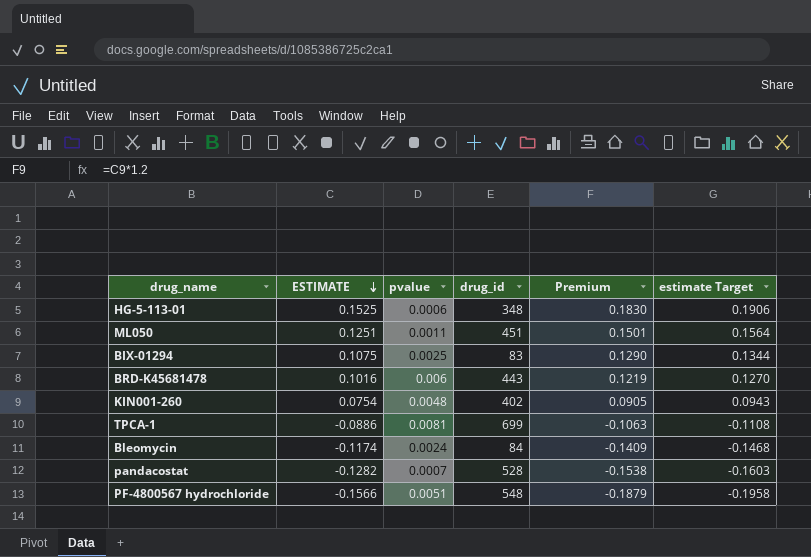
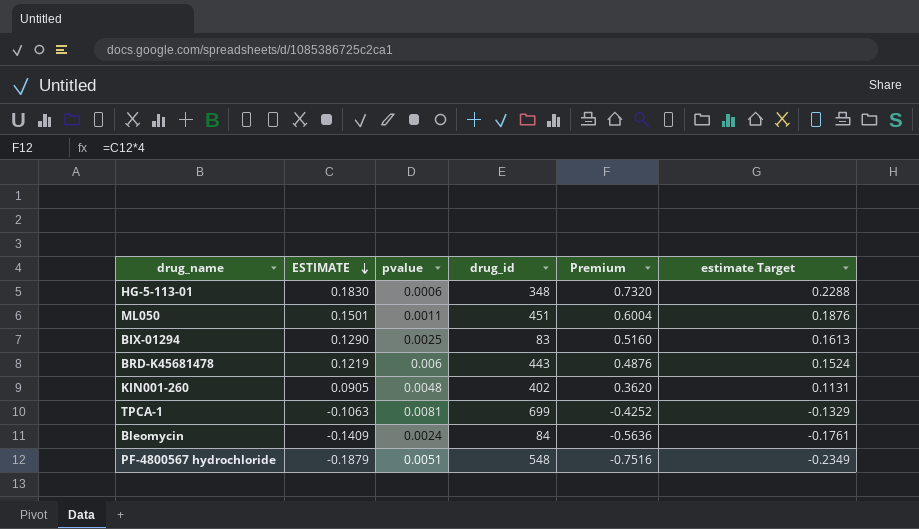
column Premium | formula: [ESTIMATE] * 1.2 -> [ESTIMATE] * 4
row pandacostat: -0.1282 | 0.0007 | 528 | -0.1538 | -0.1603 -> none
HG-5-113-01 | ESTIMATE: 0.1525 -> 0.1830
HG-5-113-01 | estimate Target: 0.1906 -> 0.2288
ML050 | ESTIMATE: 0.1251 -> 0.1501
ML050 | estimate Target: 0.1564 -> 0.1876
BIX-01294 | ESTIMATE: 0.1075 -> 0.1290
BIX-01294 | estimate Target: 0.1344 -> 0.1613
BRD-K45681478 | ESTIMATE: 0.1016 -> 0.1219
BRD-K45681478 | estimate Target: 0.1270 -> 0.1524
KIN001-260 | ESTIMATE: 0.0754 -> 0.0905
KIN001-260 | estimate Target: 0.0943 -> 0.1131
TPCA-1 | ESTIMATE: -0.0886 -> -0.1063
TPCA-1 | estimate Target: -0.1108 -> -0.1329
Bleomycin | ESTIMATE: -0.1174 -> -0.1409
Bleomycin | estimate Target: -0.1468 -> -0.1761
PF-4800567 hydrochloride | ESTIMATE: -0.1566 -> -0.1879
PF-4800567 hydrochloride | estimate Target: -0.1958 -> -0.2349

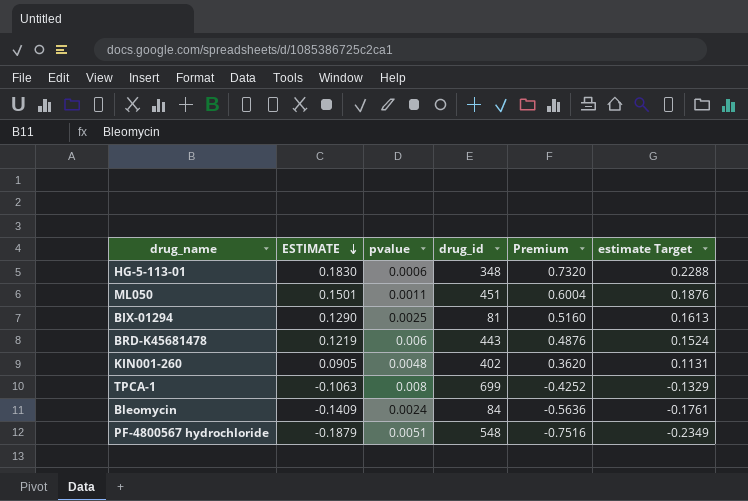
BIX-01294 | drug_id: 83 -> 81
TPCA-1 | pvalue: 0.0081 -> 0.008

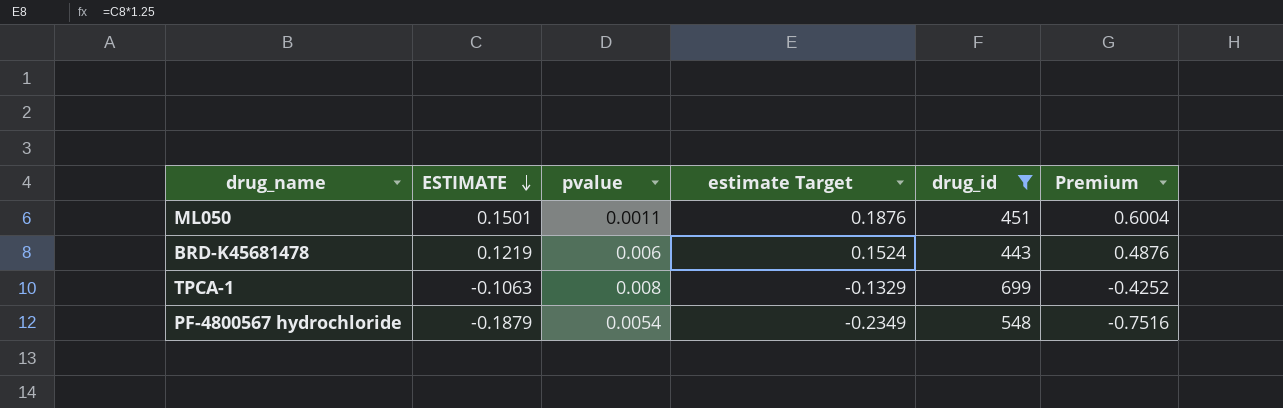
filter: none -> drug_id >= 443
column estimate Target | position: 6 -> 4
PF-4800567 hydrochloride | pvalue: 0.0051 -> 0.0054

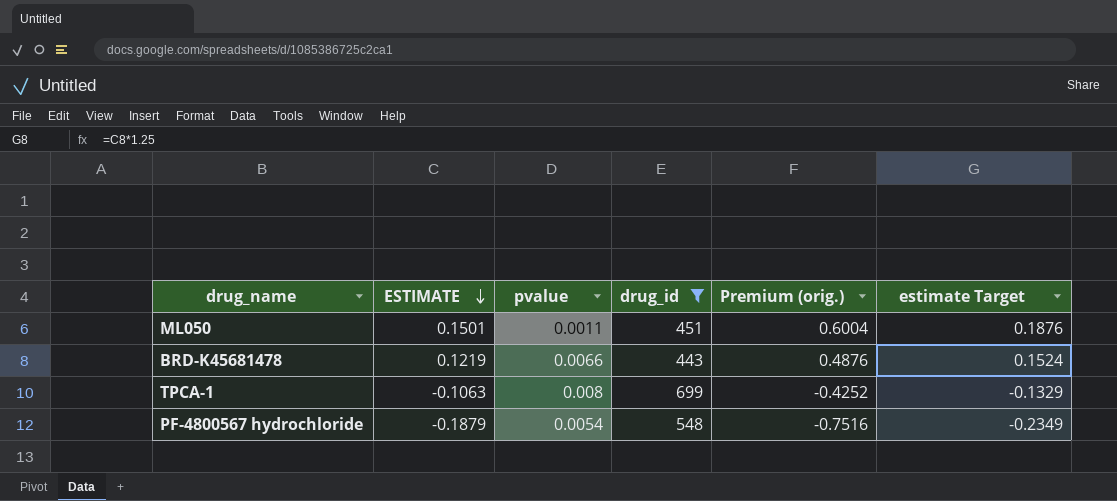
column name: Premium -> Premium (orig.)
column estimate Target | position: 4 -> 6
BRD-K45681478 | pvalue: 0.006 -> 0.0066

